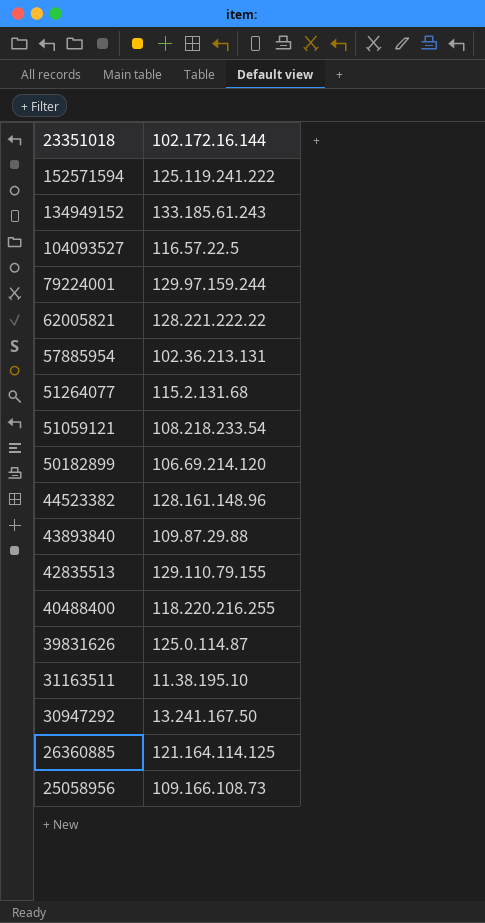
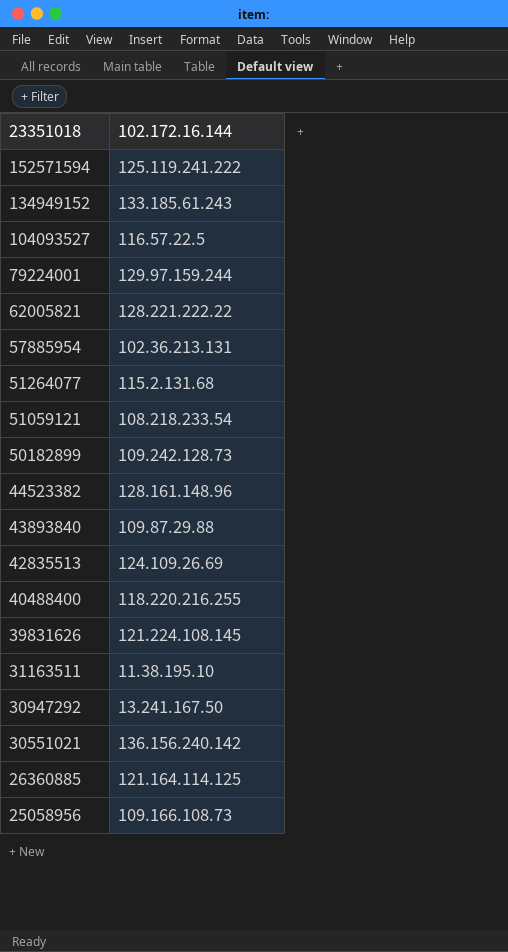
50182899 | 102.172.16.144: 106.69.214.120 -> 109.242.128.73
42835513 | 102.172.16.144: 129.110.79.155 -> 124.109.26.69
39831626 | 102.172.16.144: 125.0.114.87 -> 121.224.108.145
row 30551021: none -> 136.156.240.142

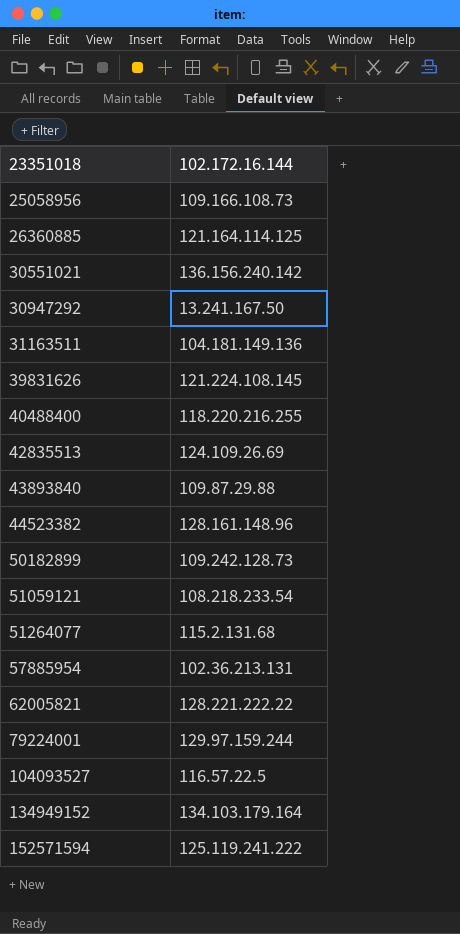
row order: 23351018 descending -> 23351018 ascending
31163511 | 102.172.16.144: 11.38.195.10 -> 104.181.149.136
134949152 | 102.172.16.144: 133.185.61.243 -> 134.103.179.164

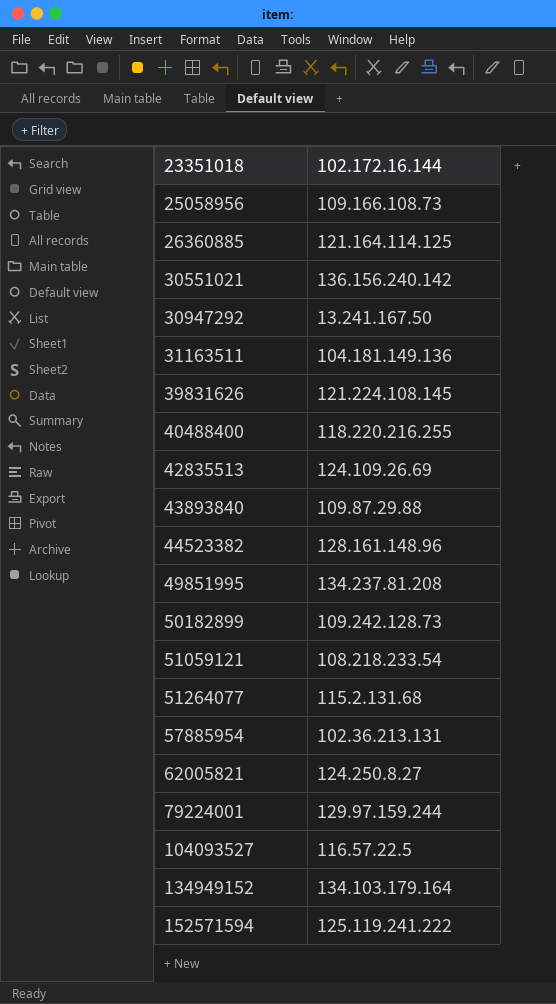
row 49851995: none -> 134.237.81.208
62005821 | 102.172.16.144: 128.221.222.22 -> 124.250.8.27

